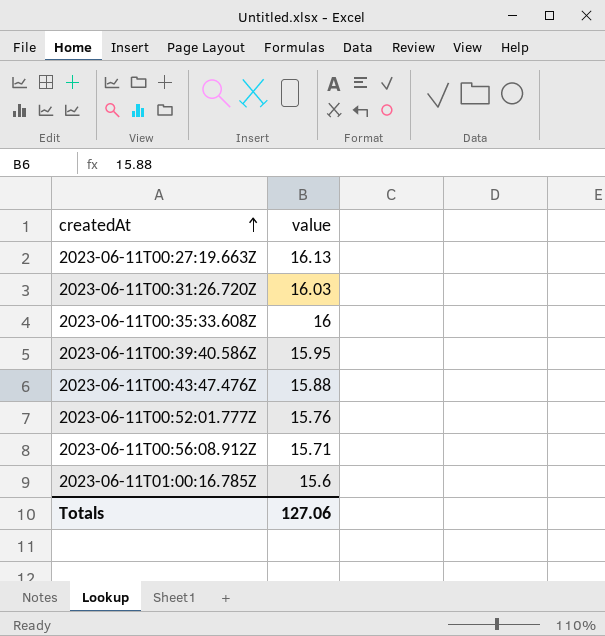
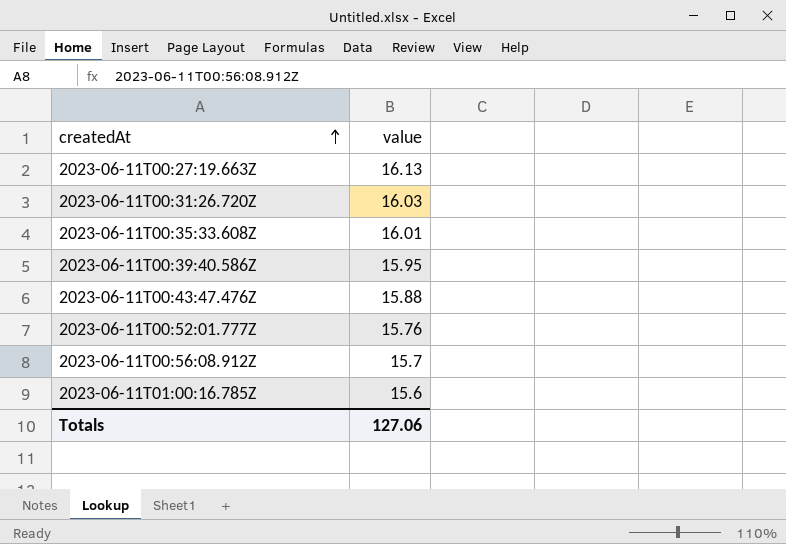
2023-06-11T00:35:33.608Z | value: 16 -> 16.01
2023-06-11T00:56:08.912Z | value: 15.71 -> 15.7

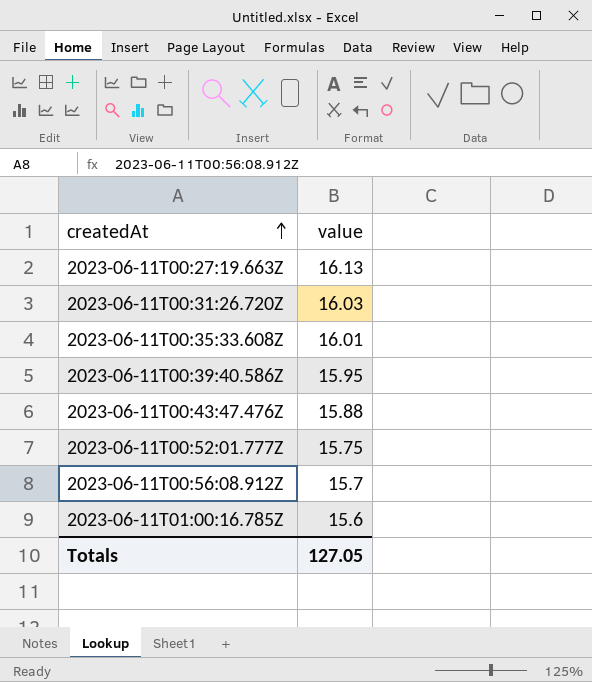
2023-06-11T00:52:01.777Z | value: 15.76 -> 15.75
Totals | value: 127.06 -> 127.05

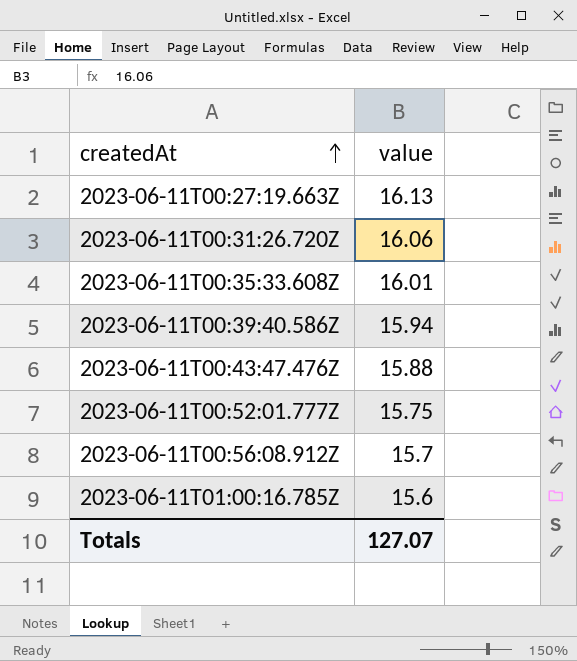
2023-06-11T00:31:26.720Z | value: 16.03 -> 16.06
2023-06-11T00:39:40.586Z | value: 15.95 -> 15.94
Totals | value: 127.05 -> 127.07

